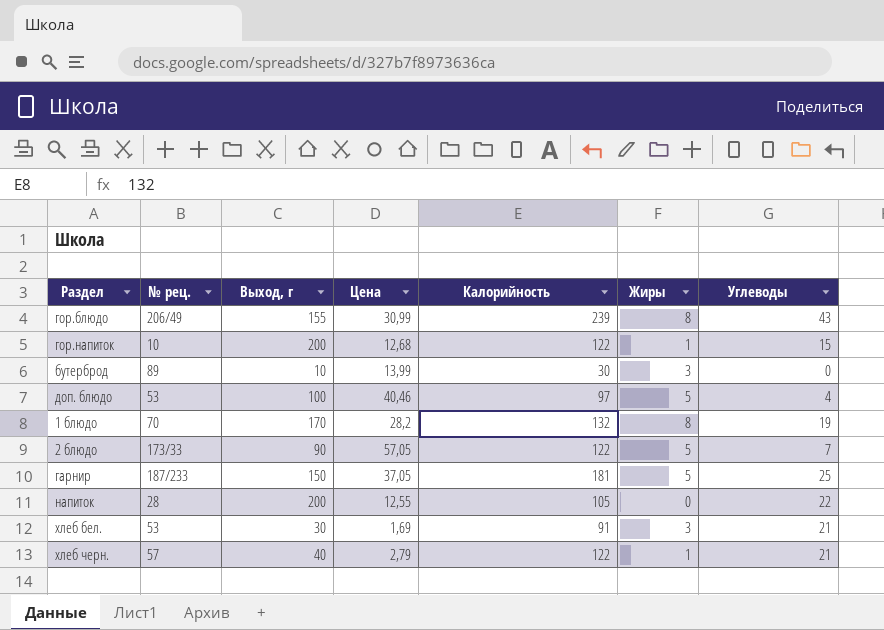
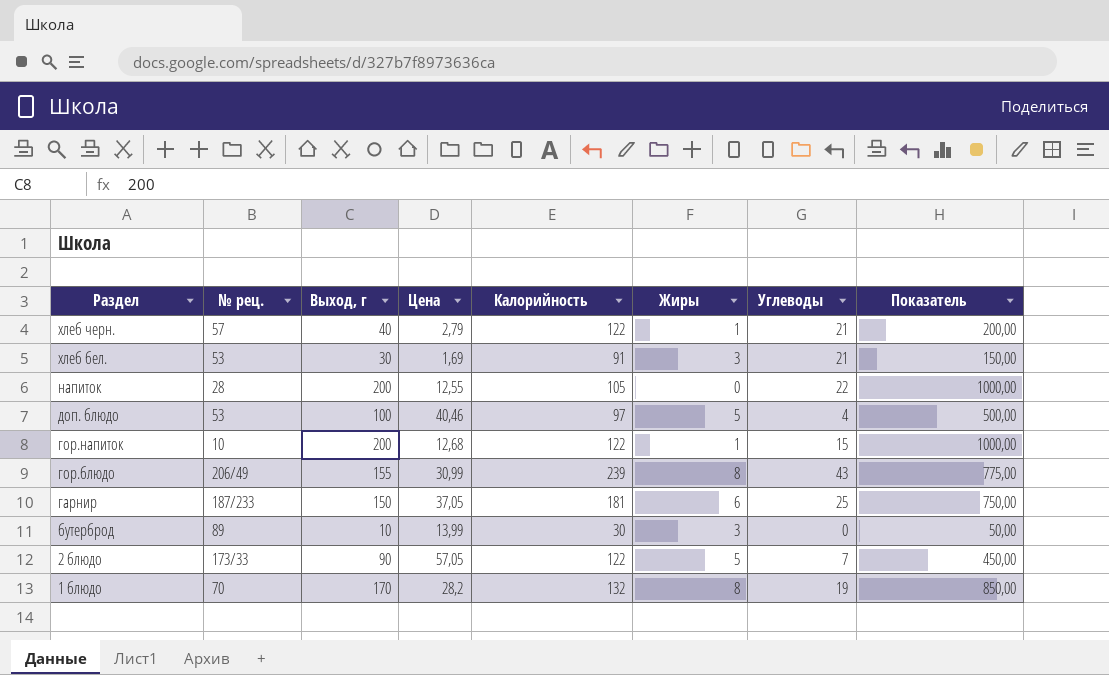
row order: none -> Раздел descending
column Показатель | formula: none -> [Выход, г] * 5
гарнир | Жиры: 5 -> 6

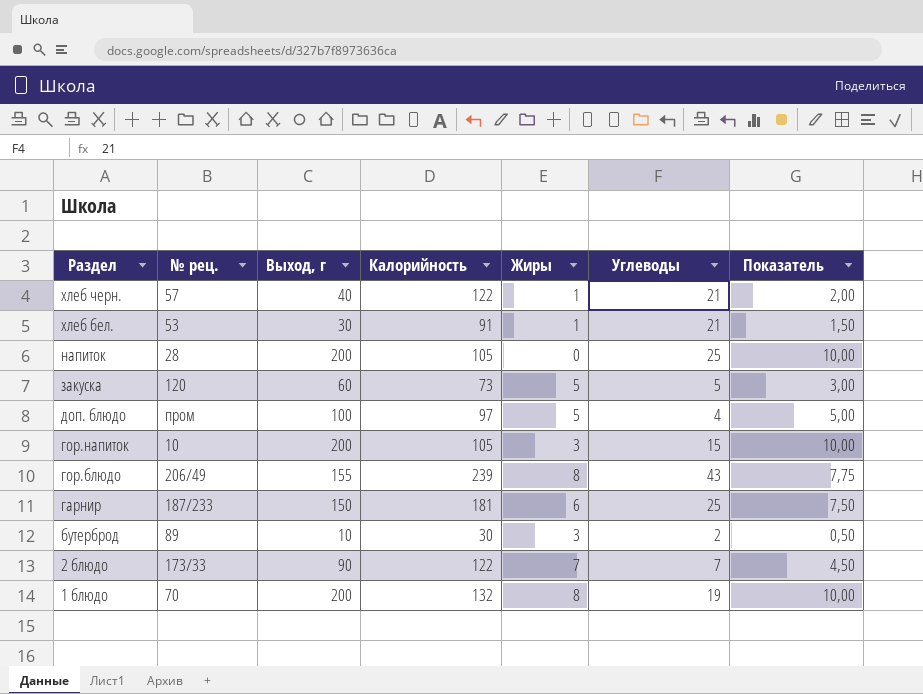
column Цена | position: 4 -> none
column Показатель | formula: [Выход, г] * 5 -> [Выход, г] * 0,05
хлеб бел. | Жиры: 3 -> 1
напиток | Углеводы: 22 -> 25
row закуска: none -> 120 | 60 | 73 | 5 | 5 | 3,00
доп. блюдо | № рец.: 53 -> пром
гор.напиток | Калорийность: 122 -> 105
гор.напиток | Жиры: 1 -> 3
бутерброд | Углеводы: 0 -> 2
2 блюдо | Жиры: 5 -> 7
1 блюдо | Выход, г: 170 -> 200

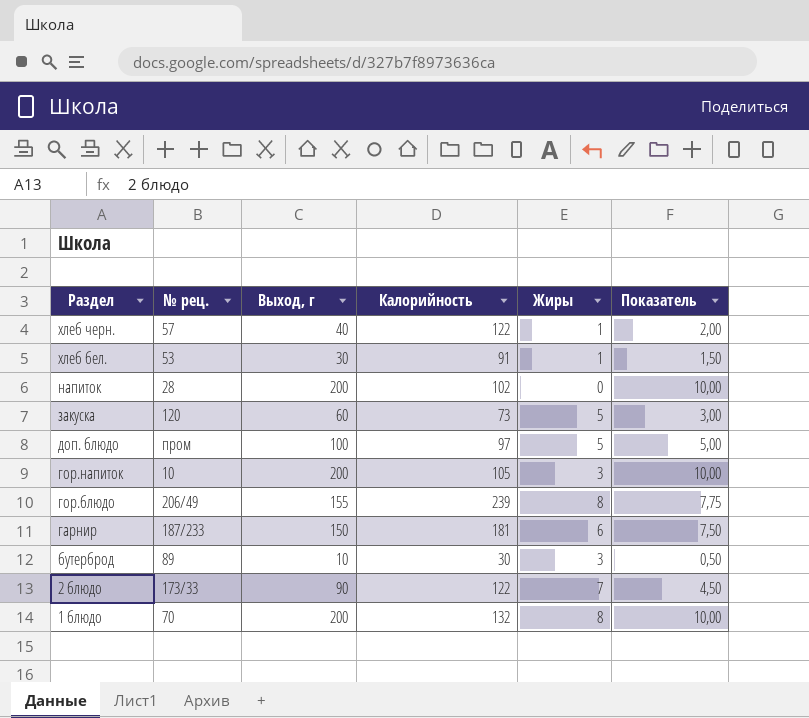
column Углеводы | position: 6 -> none
напиток | Калорийность: 105 -> 102

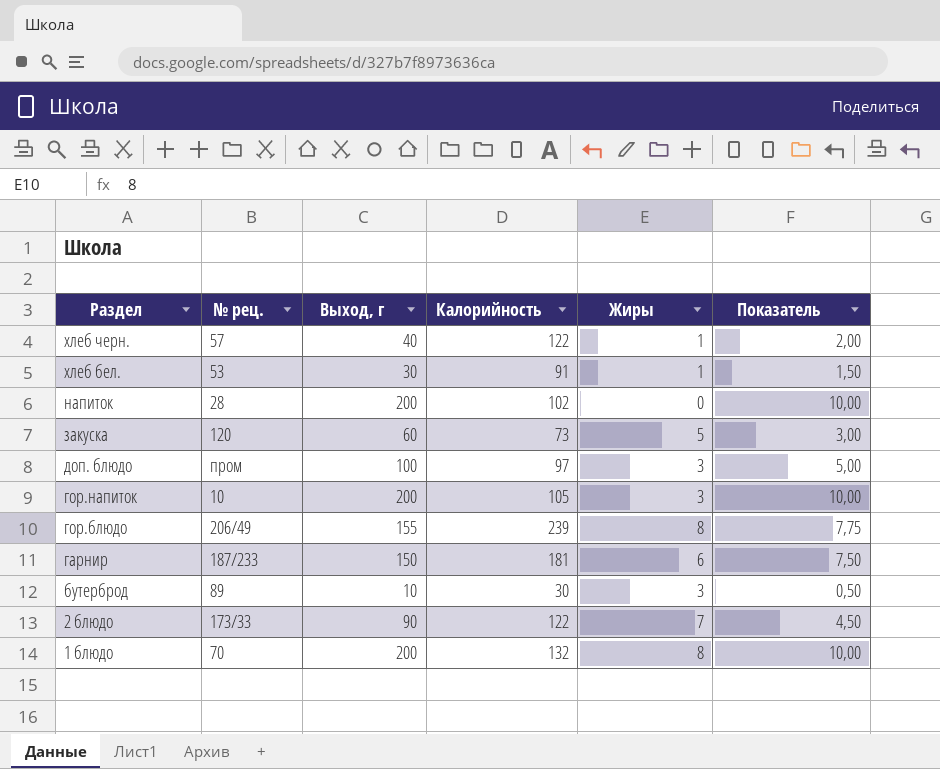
доп. блюдо | Жиры: 5 -> 3

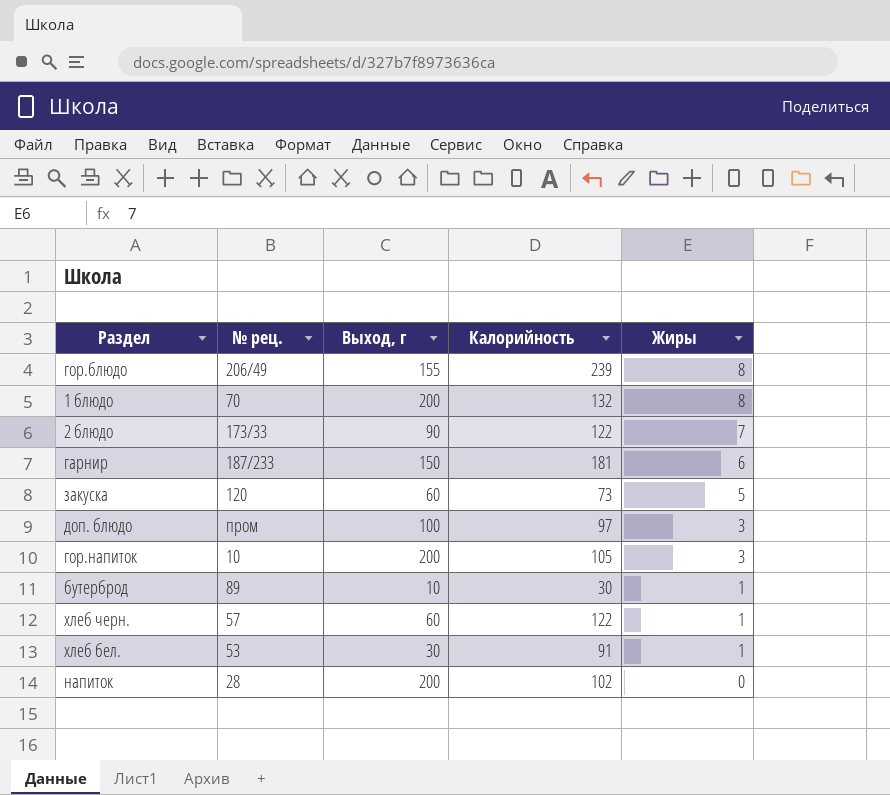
row order: Раздел descending -> Жиры descending
column Показатель | formula: [Выход, г] * 0,05 -> none
бутерброд | Жиры: 3 -> 1
хлеб черн. | Выход, г: 40 -> 60

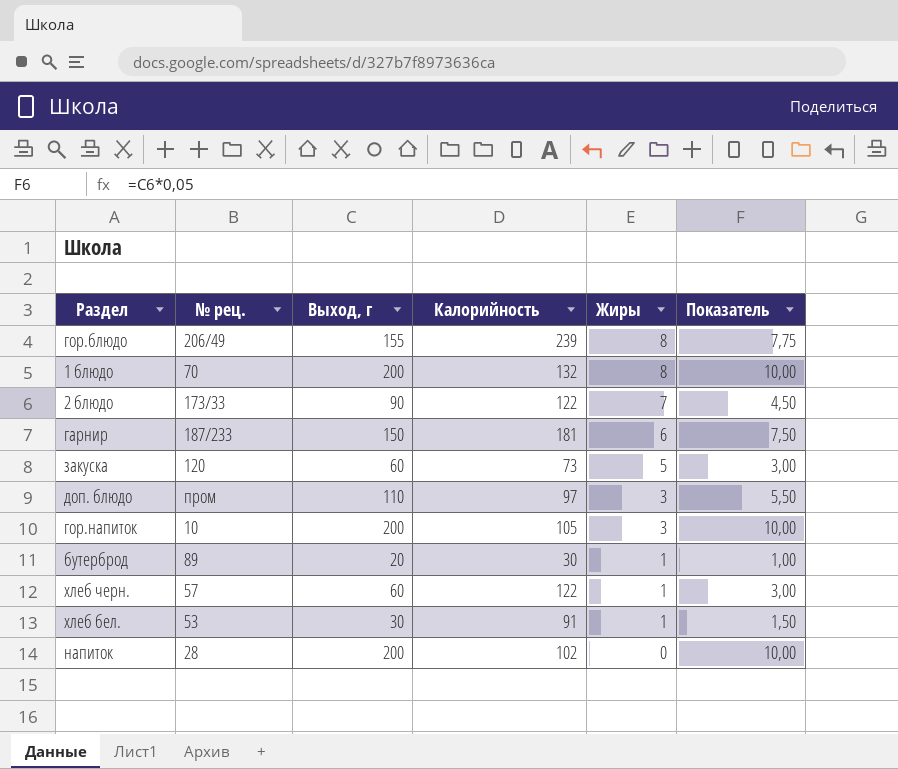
column Показатель | formula: none -> [Выход, г] * 0,05
доп. блюдо | Выход, г: 100 -> 110
бутерброд | Выход, г: 10 -> 20

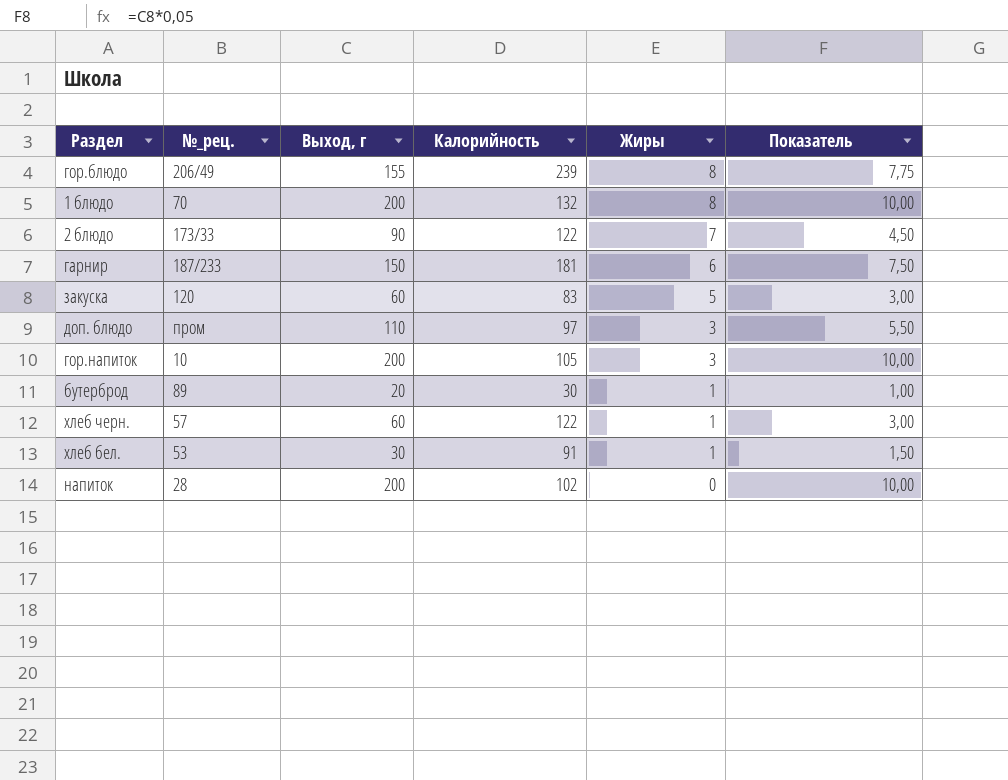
column name: № рец. -> №_рец.
закуска | Калорийность: 73 -> 83

